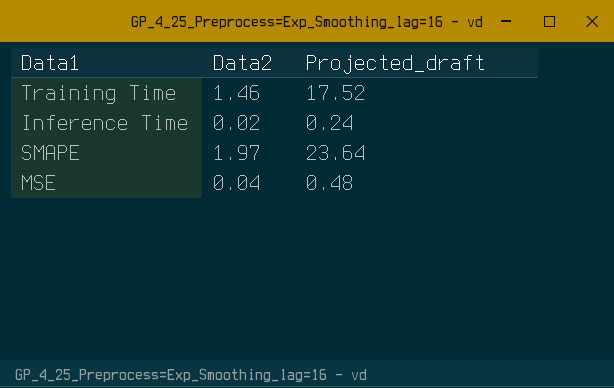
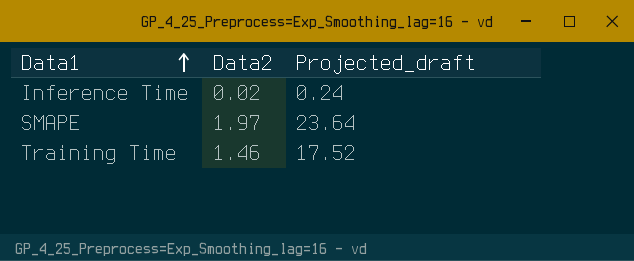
row order: none -> Data1 ascending
row MSE: 0.04 | 0.48 -> none

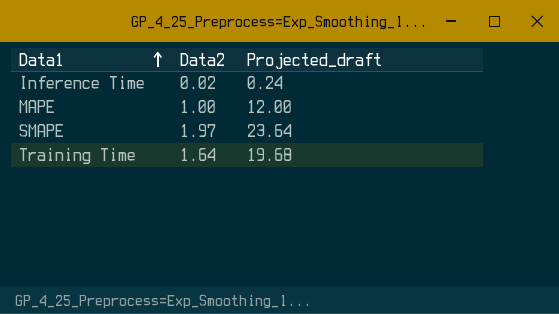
row MAPE: none -> 1.00 | 12.00
Training Time | Data2: 1.46 -> 1.64
Training Time | Projected_draft: 17.52 -> 19.68

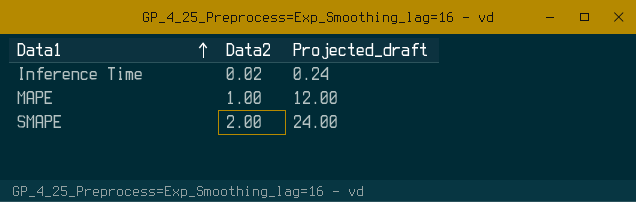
row Training Time: 1.64 | 19.68 -> none
SMAPE | Data2: 1.97 -> 2.00
SMAPE | Projected_draft: 23.64 -> 24.00

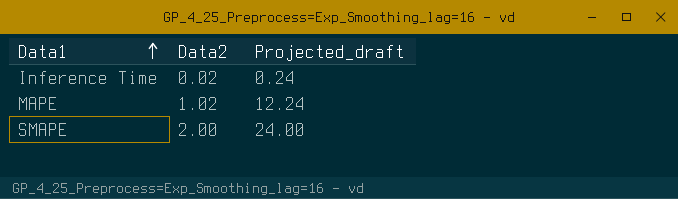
MAPE | Data2: 1.00 -> 1.02
MAPE | Projected_draft: 12.00 -> 12.24

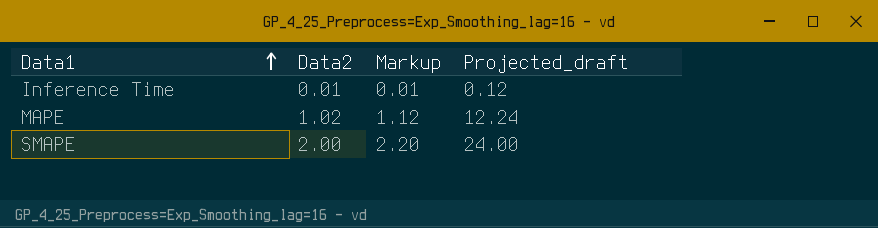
column Markup | formula: none -> [Data2] * 1.1
Inference Time | Data2: 0.02 -> 0.01
Inference Time | Projected_draft: 0.24 -> 0.12

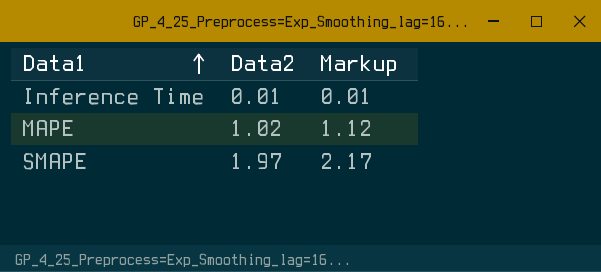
column Projected_draft | formula: [Data2] * 12 -> none
SMAPE | Data2: 2.00 -> 1.97
SMAPE | Markup: 2.20 -> 2.17

